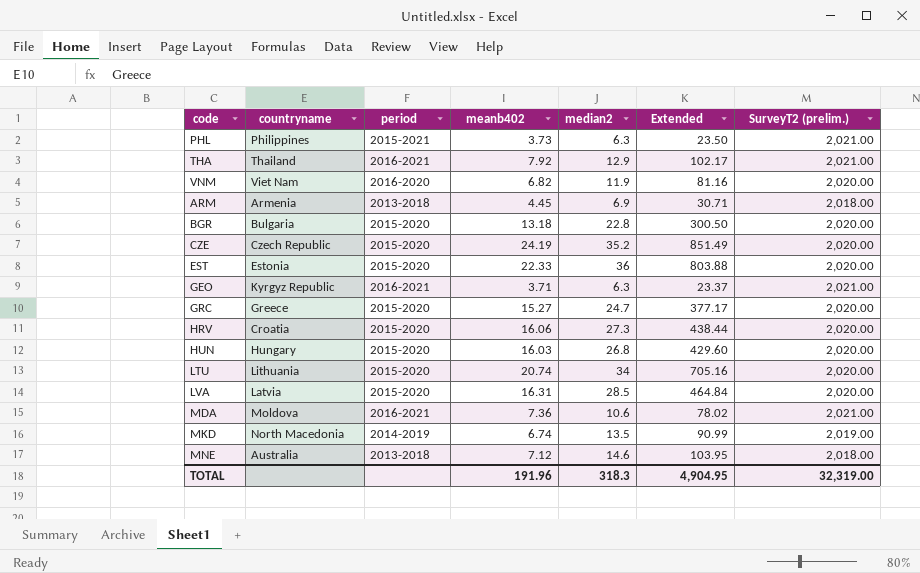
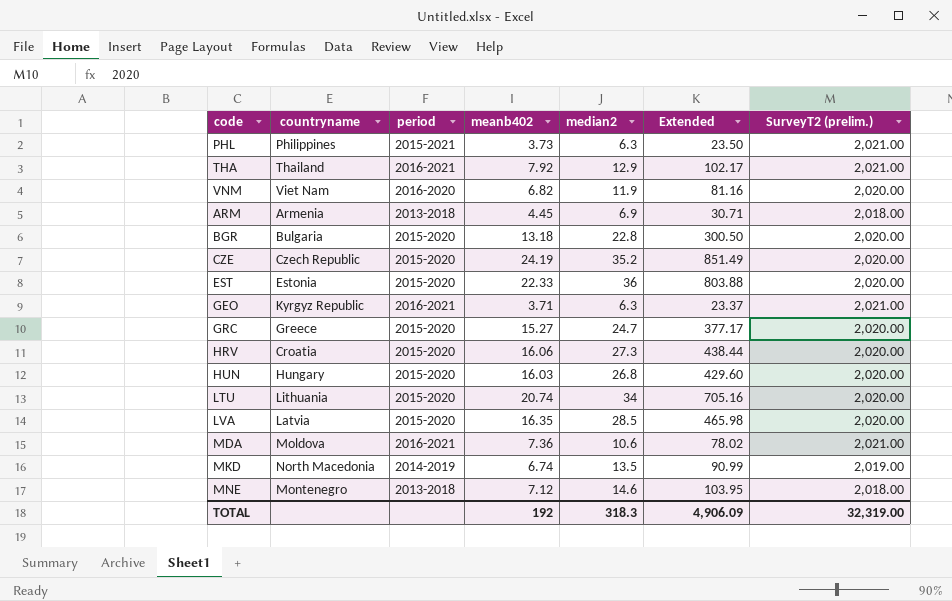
LVA | meanb402: 16.31 -> 16.35
LVA | Extended: 464.84 -> 465.98
MNE | countryname: Australia -> Montenegro
TOTAL | meanb402: 191.96 -> 192
TOTAL | Extended: 4,904.95 -> 4,906.09

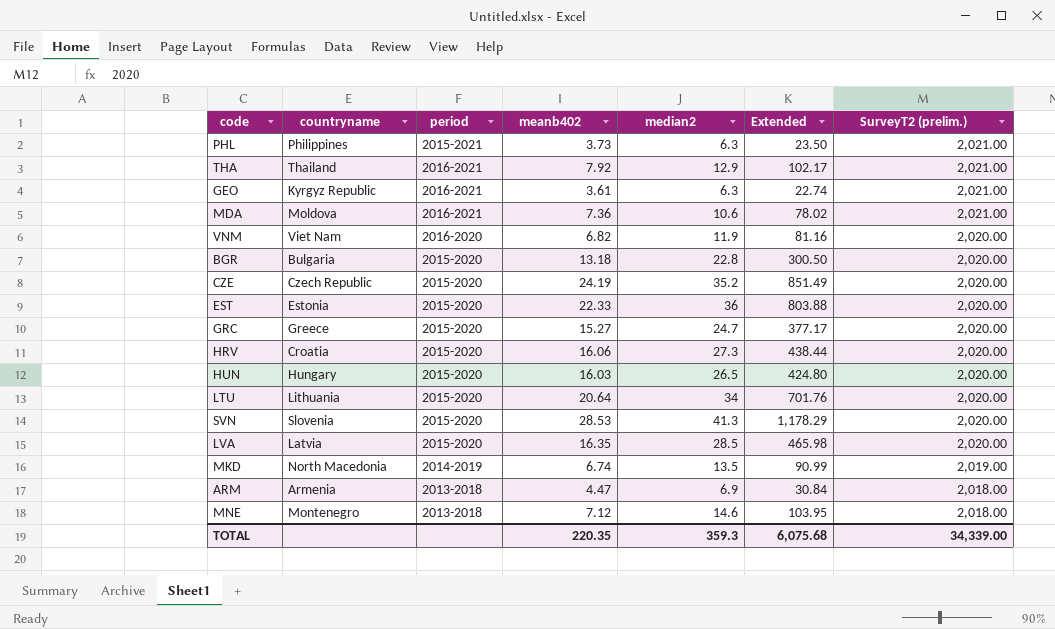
row order: none -> SurveyT2 (prelim.) descending
GEO | meanb402: 3.71 -> 3.61
GEO | Extended: 23.37 -> 22.74
HUN | median2: 26.8 -> 26.5
HUN | Extended: 429.60 -> 424.80
LTU | meanb402: 20.74 -> 20.64
LTU | Extended: 705.16 -> 701.76
row SVN: none -> Slovenia | 2015-2020 | 28.53 | 41.3 | 1,178.29 | 2,020.00
ARM | meanb402: 4.45 -> 4.47
ARM | Extended: 30.71 -> 30.84
TOTAL | meanb402: 192 -> 220.35
TOTAL | median2: 318.3 -> 359.3
TOTAL | Extended: 4,906.09 -> 6,075.68
TOTAL | SurveyT2 (prelim.): 32,319.00 -> 34,339.00

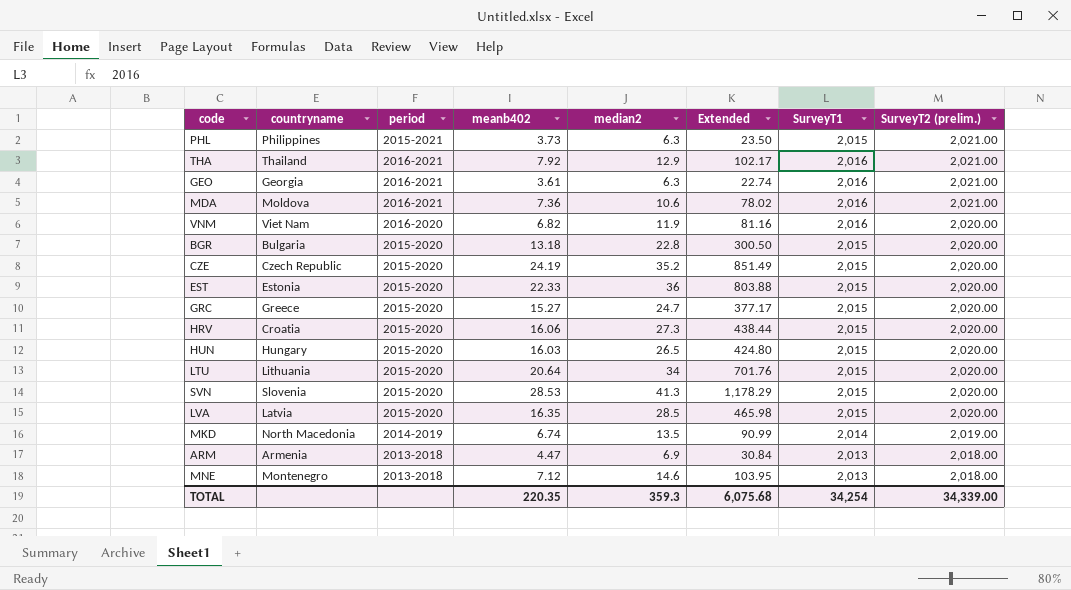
column SurveyT1 | position: none -> 7
GEO | countryname: Kyrgyz Republic -> Georgia

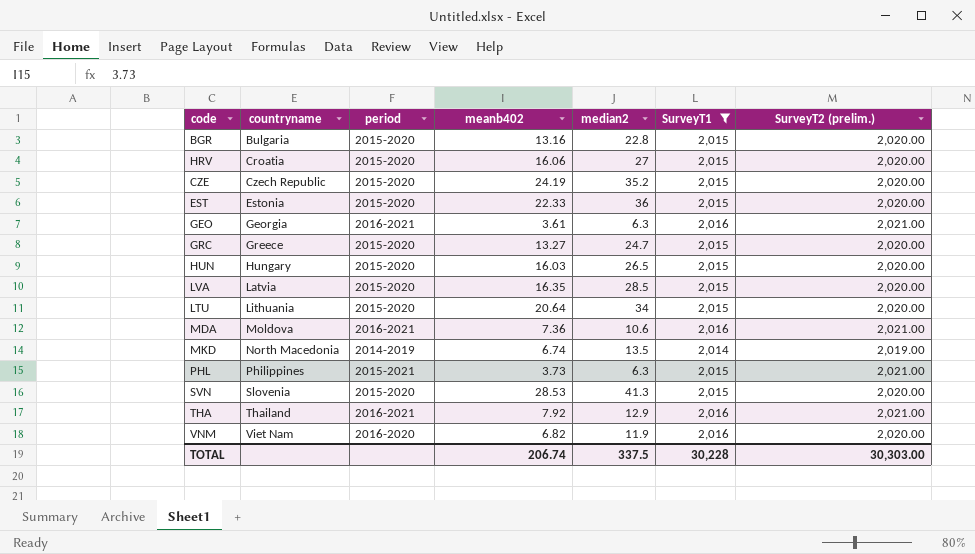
filter: none -> SurveyT1 != 2,013
row order: SurveyT2 (prelim.) descending -> countryname ascending
column Extended | formula: [meanb402] * [median2] -> none
BGR | meanb402: 13.18 -> 13.16
HRV | median2: 27.3 -> 27
GRC | meanb402: 15.27 -> 13.27
TOTAL | meanb402: 220.35 -> 206.74
TOTAL | median2: 359.3 -> 337.5
TOTAL | SurveyT1: 34,254 -> 30,228
TOTAL | SurveyT2 (prelim.): 34,339.00 -> 30,303.00

